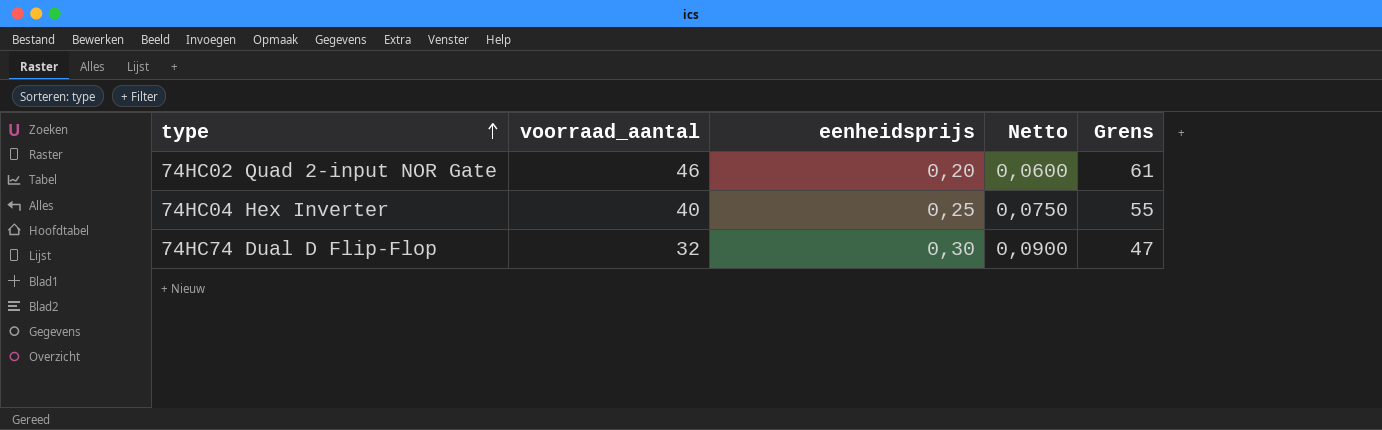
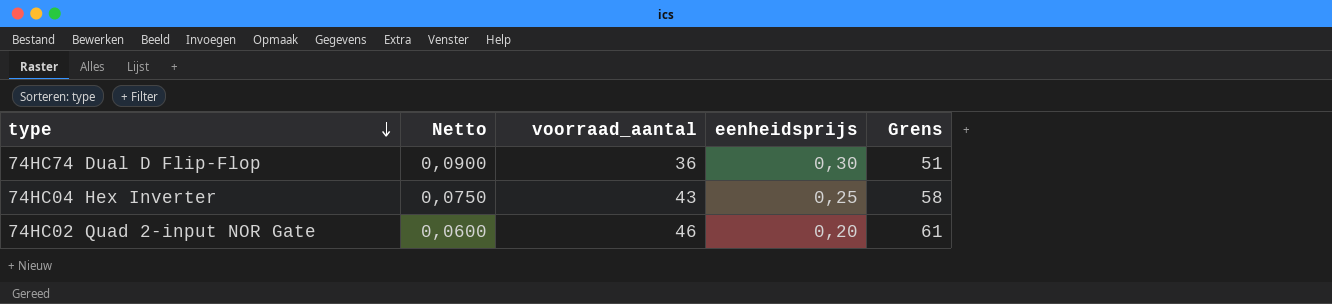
row order: type ascending -> type descending
column Netto | position: 4 -> 2
74HC74 Dual D Flip-Flop | voorraad_aantal: 32 -> 36
74HC74 Dual D Flip-Flop | Grens: 47 -> 51
74HC04 Hex Inverter | voorraad_aantal: 40 -> 43
74HC04 Hex Inverter | Grens: 55 -> 58

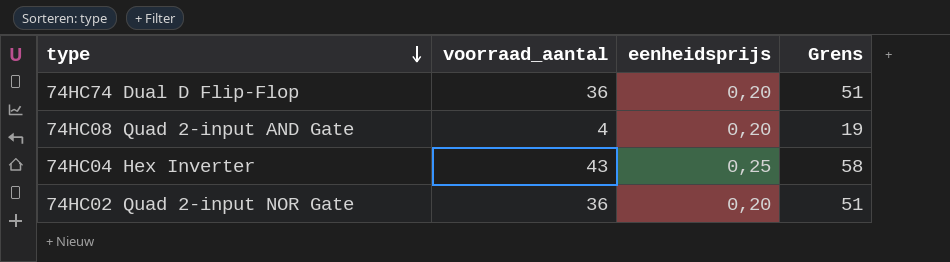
column Netto | formula: [eenheidsprijs] * 0,3 -> none
74HC74 Dual D Flip-Flop | eenheidsprijs: 0,30 -> 0,20
row 74HC08 Quad 2-input AND Gate: none -> 4 | 0,20 | 19
74HC02 Quad 2-input NOR Gate | voorraad_aantal: 46 -> 36
74HC02 Quad 2-input NOR Gate | Grens: 61 -> 51

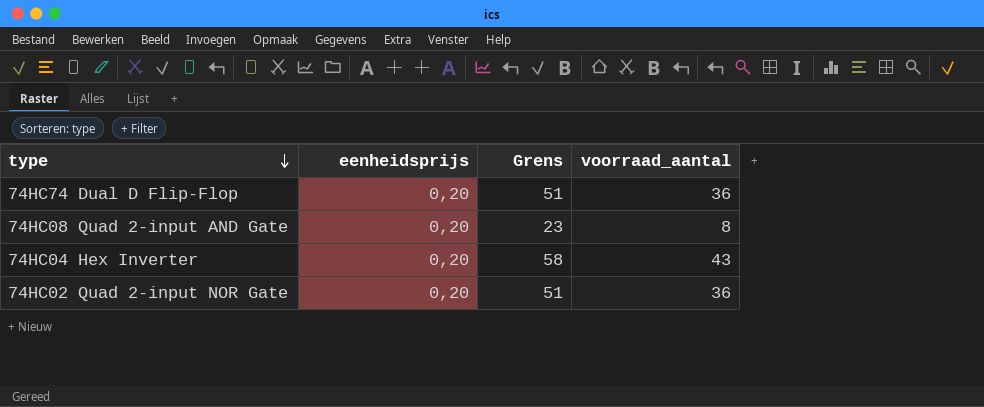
column voorraad_aantal | position: 2 -> 4
74HC08 Quad 2-input AND Gate | Grens: 19 -> 23
74HC08 Quad 2-input AND Gate | voorraad_aantal: 4 -> 8
74HC04 Hex Inverter | eenheidsprijs: 0,25 -> 0,20

